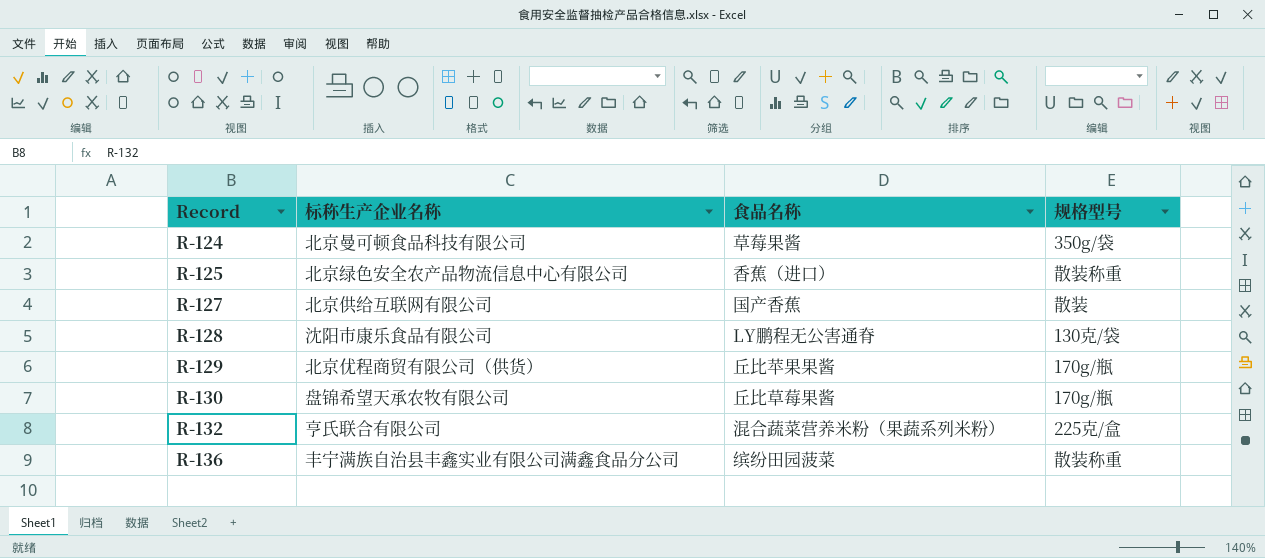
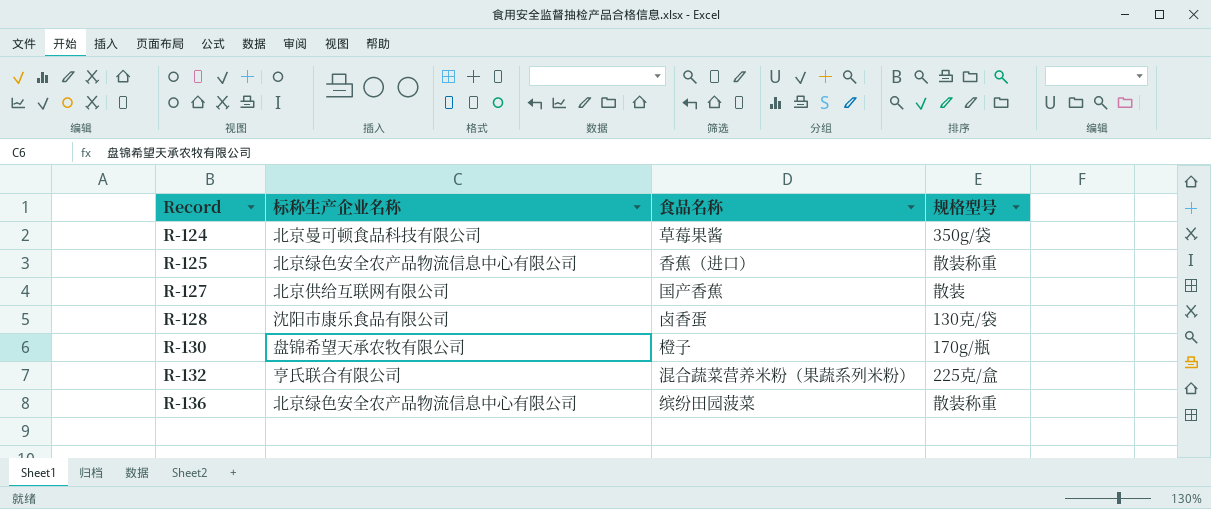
row R-129: 北京优程商贸有限公司（供货） | 丘比苹果果酱 | 170g/瓶 -> none
R-128 | 食品名称: LY鹏程无公害通脊 -> 卤香蛋
R-130 | 食品名称: 丘比草莓果酱 -> 橙子
R-136 | 标称生产企业名称: 丰宁满族自治县丰鑫实业有限公司满鑫食品分公司 -> 北京绿色安全农产品物流信息中心有限公司

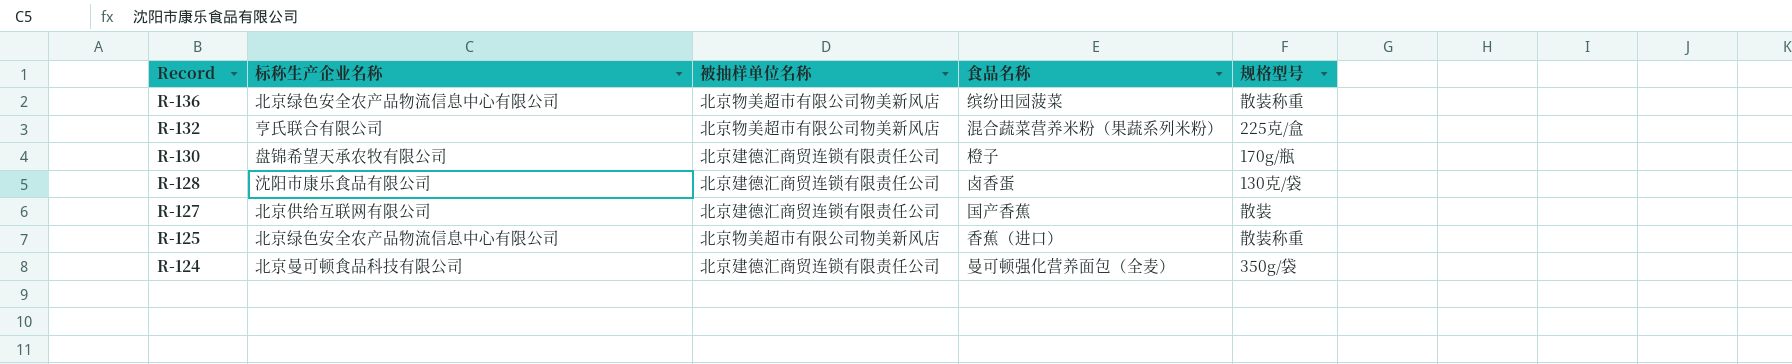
row order: Record ascending -> Record descending
column 被抽样单位名称 | position: none -> 3
R-124 | 食品名称: 草莓果酱 -> 曼可顿强化营养面包（全麦）

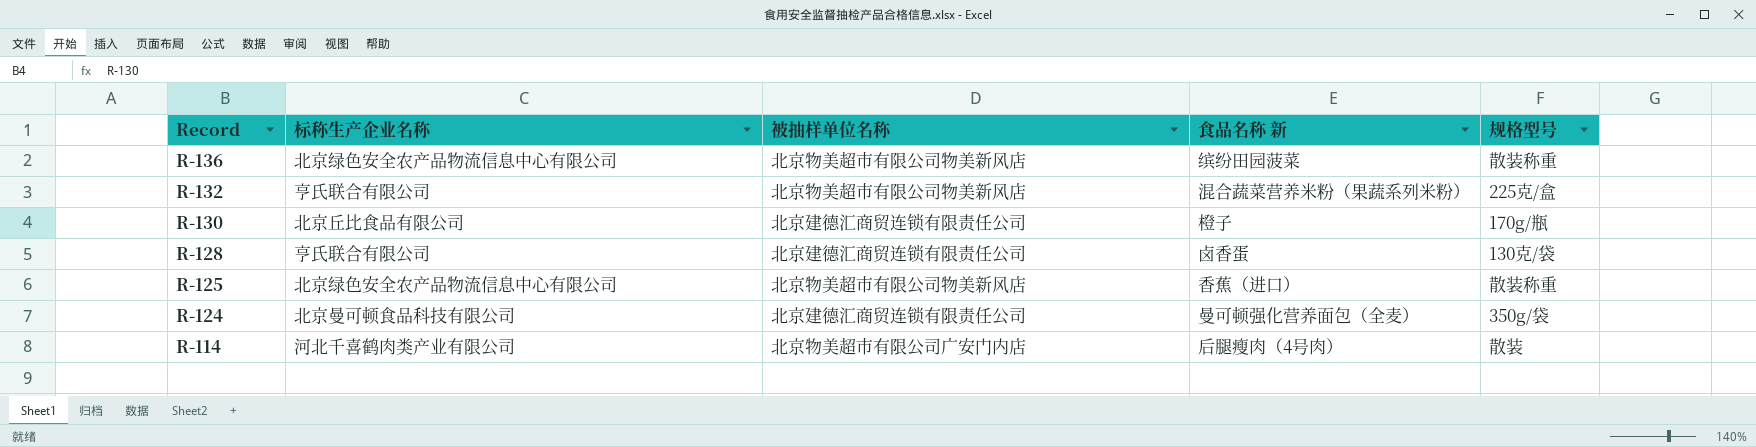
column name: 食品名称 -> 食品名称 新
row R-127: 北京供给互联网有限公司 | 北京建德汇商贸连锁有限责任公司 | 国产香蕉 | 散装 -> none
R-130 | 标称生产企业名称: 盘锦希望天承农牧有限公司 -> 北京丘比食品有限公司
R-128 | 标称生产企业名称: 沈阳市康乐食品有限公司 -> 亨氏联合有限公司
row R-114: none -> 河北千喜鹤肉类产业有限公司 | 北京物美超市有限公司广安门内店 | 后腿瘦肉（4号肉） | 散装

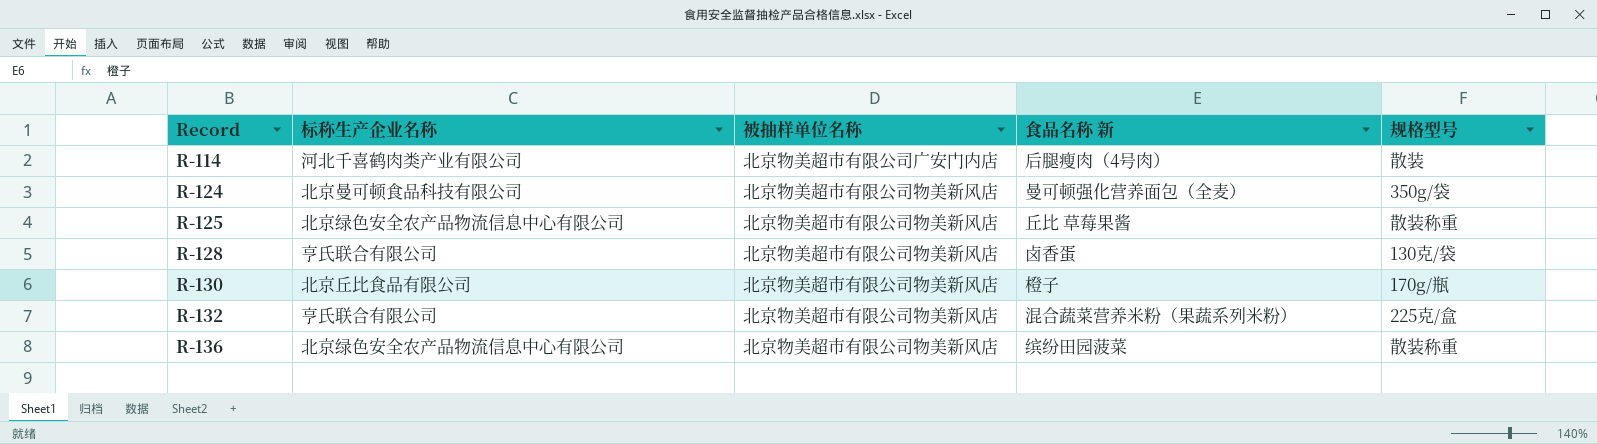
row order: Record descending -> Record ascending
R-124 | 被抽样单位名称: 北京建德汇商贸连锁有限责任公司 -> 北京物美超市有限公司物美新风店
R-125 | 食品名称 新: 香蕉（进口） -> 丘比 草莓果酱
R-128 | 被抽样单位名称: 北京建德汇商贸连锁有限责任公司 -> 北京物美超市有限公司物美新风店
R-130 | 被抽样单位名称: 北京建德汇商贸连锁有限责任公司 -> 北京物美超市有限公司物美新风店

